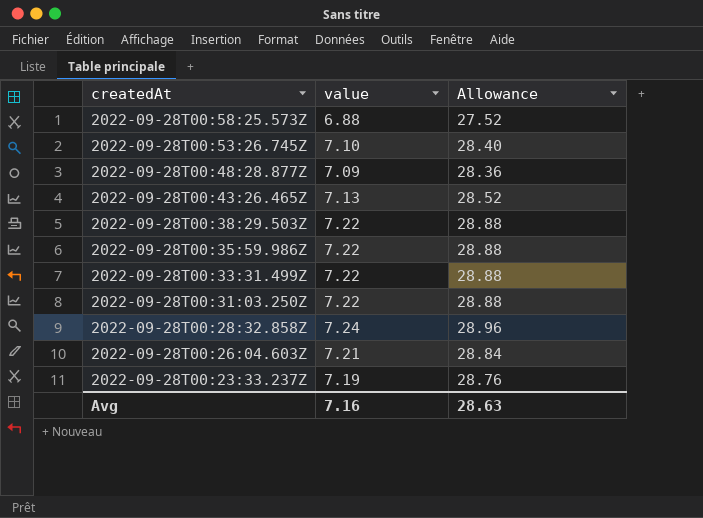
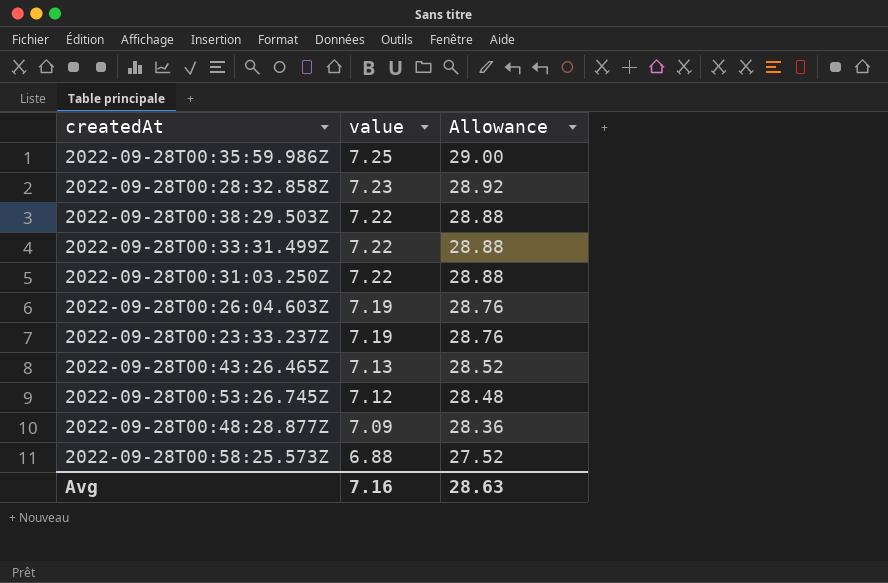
row order: createdAt descending -> value descending
2022-09-28T00:35:59.986Z | value: 7.22 -> 7.25
2022-09-28T00:35:59.986Z | Allowance: 28.88 -> 29.00
2022-09-28T00:28:32.858Z | value: 7.24 -> 7.23
2022-09-28T00:28:32.858Z | Allowance: 28.96 -> 28.92
2022-09-28T00:26:04.603Z | value: 7.21 -> 7.19
2022-09-28T00:26:04.603Z | Allowance: 28.84 -> 28.76
2022-09-28T00:53:26.745Z | value: 7.10 -> 7.12
2022-09-28T00:53:26.745Z | Allowance: 28.40 -> 28.48

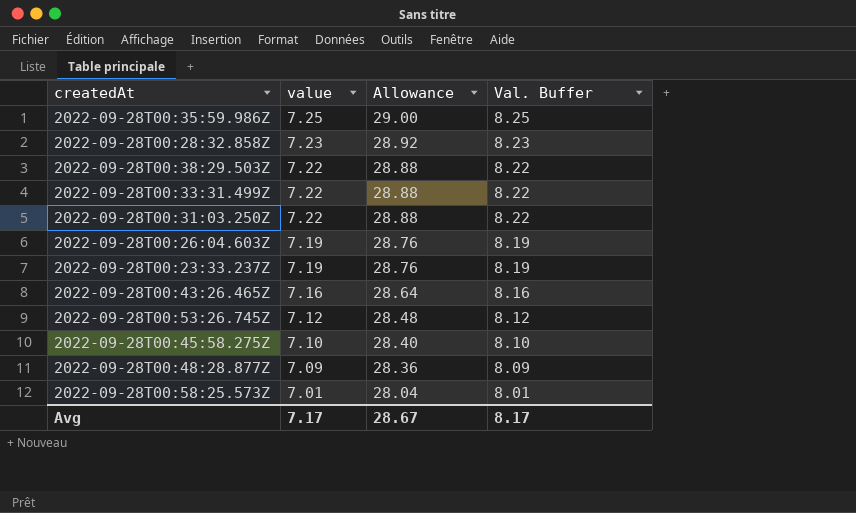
column Val. Buffer | formula: none -> [value] + 1
2022-09-28T00:43:26.465Z | value: 7.13 -> 7.16
2022-09-28T00:43:26.465Z | Allowance: 28.52 -> 28.64
row 2022-09-28T00:45:58.275Z: none -> 7.10 | 28.40 | 8.10
2022-09-28T00:58:25.573Z | value: 6.88 -> 7.01
2022-09-28T00:58:25.573Z | Allowance: 27.52 -> 28.04
Avg | value: 7.16 -> 7.17
Avg | Allowance: 28.63 -> 28.67

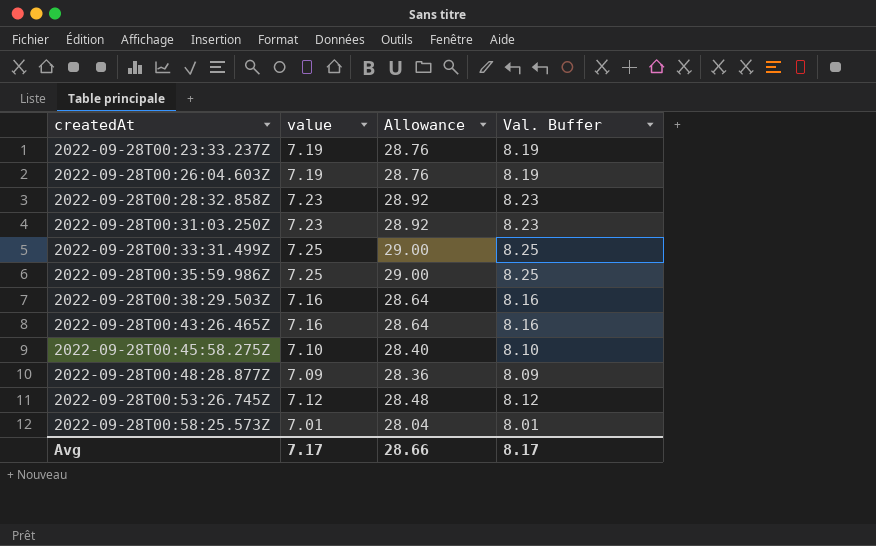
row order: value descending -> createdAt ascending
2022-09-28T00:31:03.250Z | value: 7.22 -> 7.23
2022-09-28T00:31:03.250Z | Allowance: 28.88 -> 28.92
2022-09-28T00:31:03.250Z | Val. Buffer: 8.22 -> 8.23
2022-09-28T00:33:31.499Z | value: 7.22 -> 7.25
2022-09-28T00:33:31.499Z | Allowance: 28.88 -> 29.00
2022-09-28T00:33:31.499Z | Val. Buffer: 8.22 -> 8.25
2022-09-28T00:38:29.503Z | value: 7.22 -> 7.16
2022-09-28T00:38:29.503Z | Allowance: 28.88 -> 28.64
2022-09-28T00:38:29.503Z | Val. Buffer: 8.22 -> 8.16
Avg | Allowance: 28.67 -> 28.66

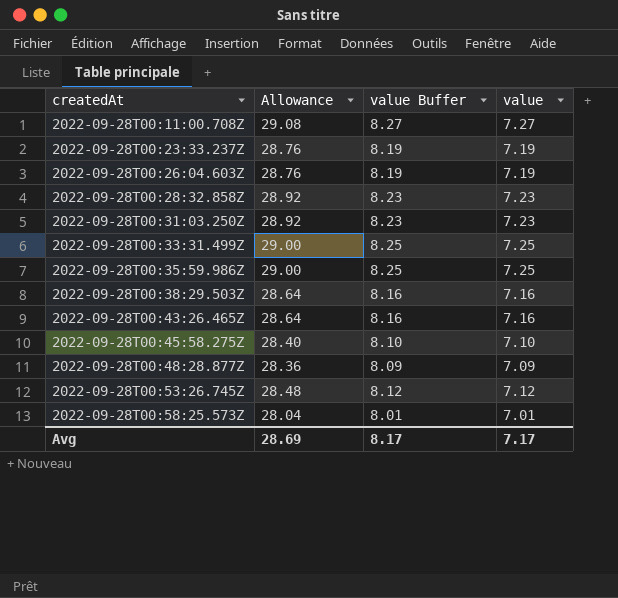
column name: Val. Buffer -> value Buffer
column value | position: 2 -> 4
row 2022-09-28T00:11:00.708Z: none -> 29.08 | 8.27 | 7.27
Avg | Allowance: 28.66 -> 28.69

